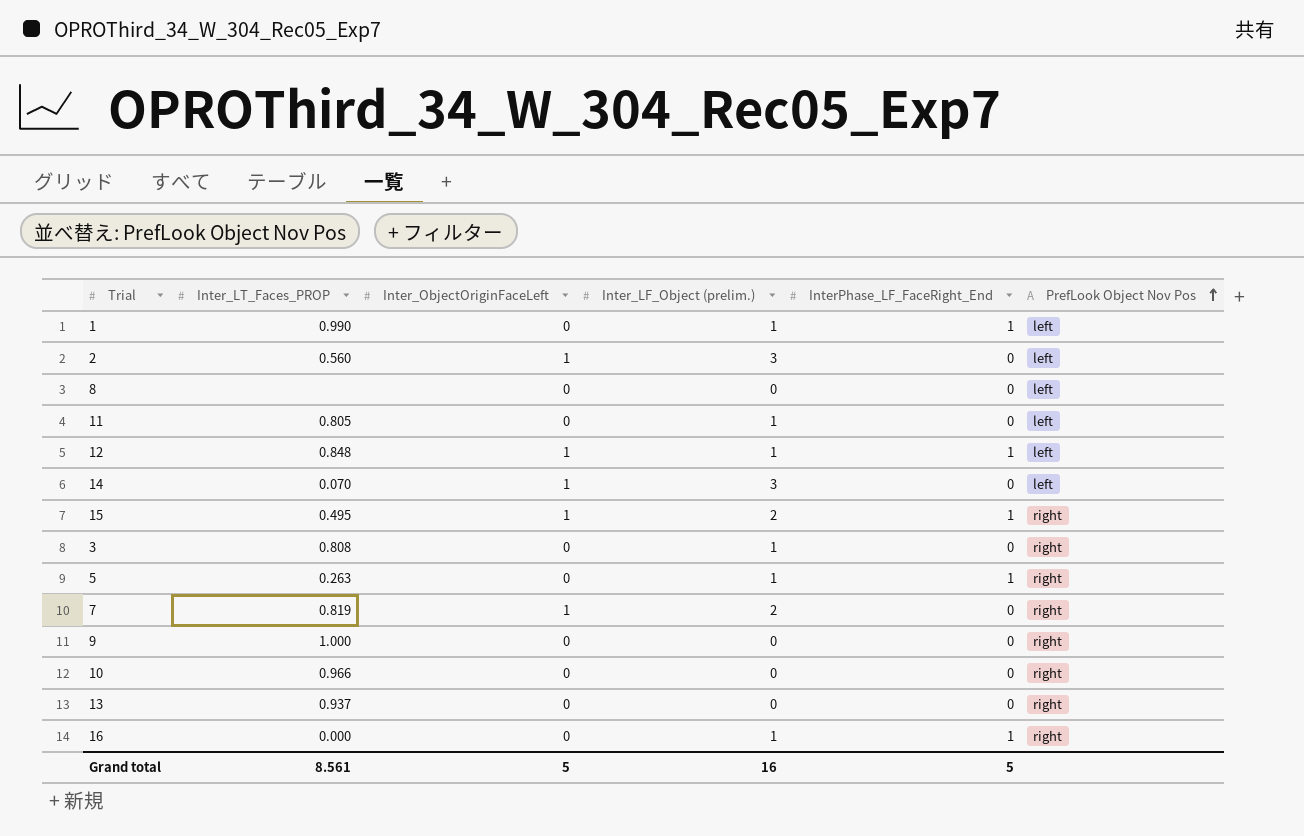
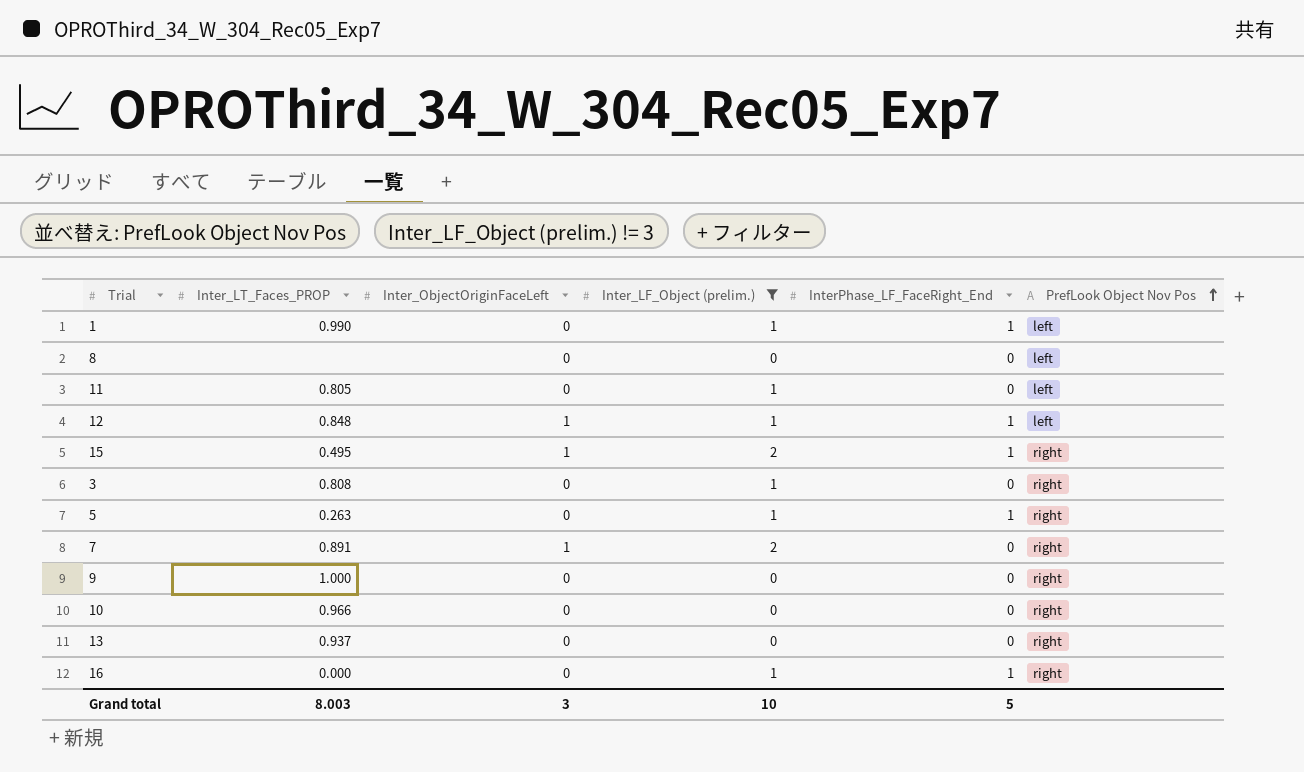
filter: none -> Inter_LF_Object (prelim.) != 3
7 | Inter_LT_Faces_PROP: 0.819 -> 0.891
Grand total | Inter_LT_Faces_PROP: 8.561 -> 8.003
Grand total | Inter_ObjectOriginFaceLeft: 5 -> 3
Grand total | Inter_LF_Object (prelim.): 16 -> 10

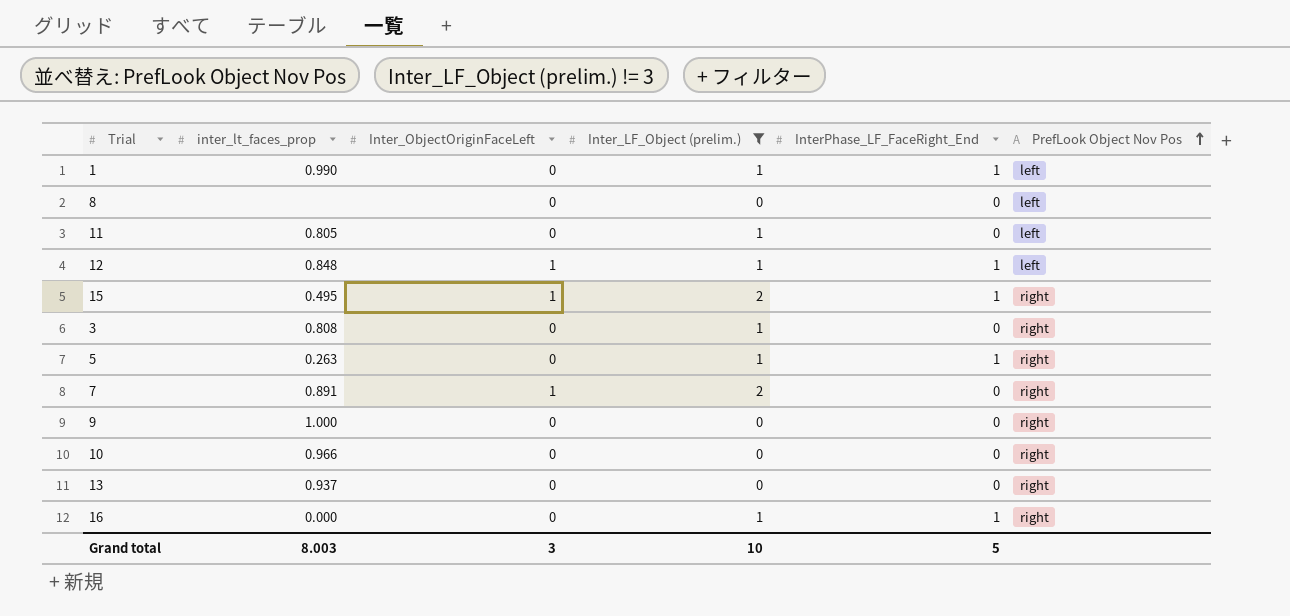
column name: Inter_LT_Faces_PROP -> inter_lt_faces_prop

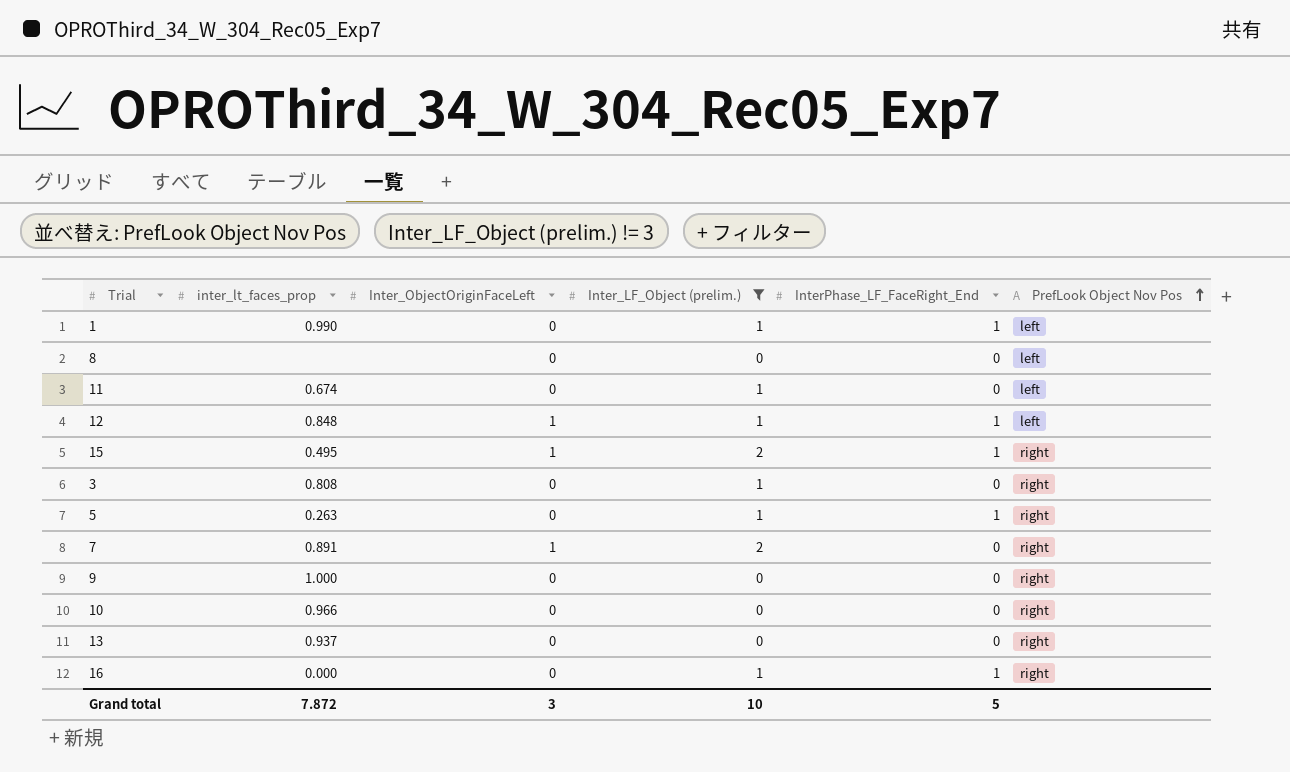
11 | inter_lt_faces_prop: 0.805 -> 0.674
Grand total | inter_lt_faces_prop: 8.003 -> 7.872

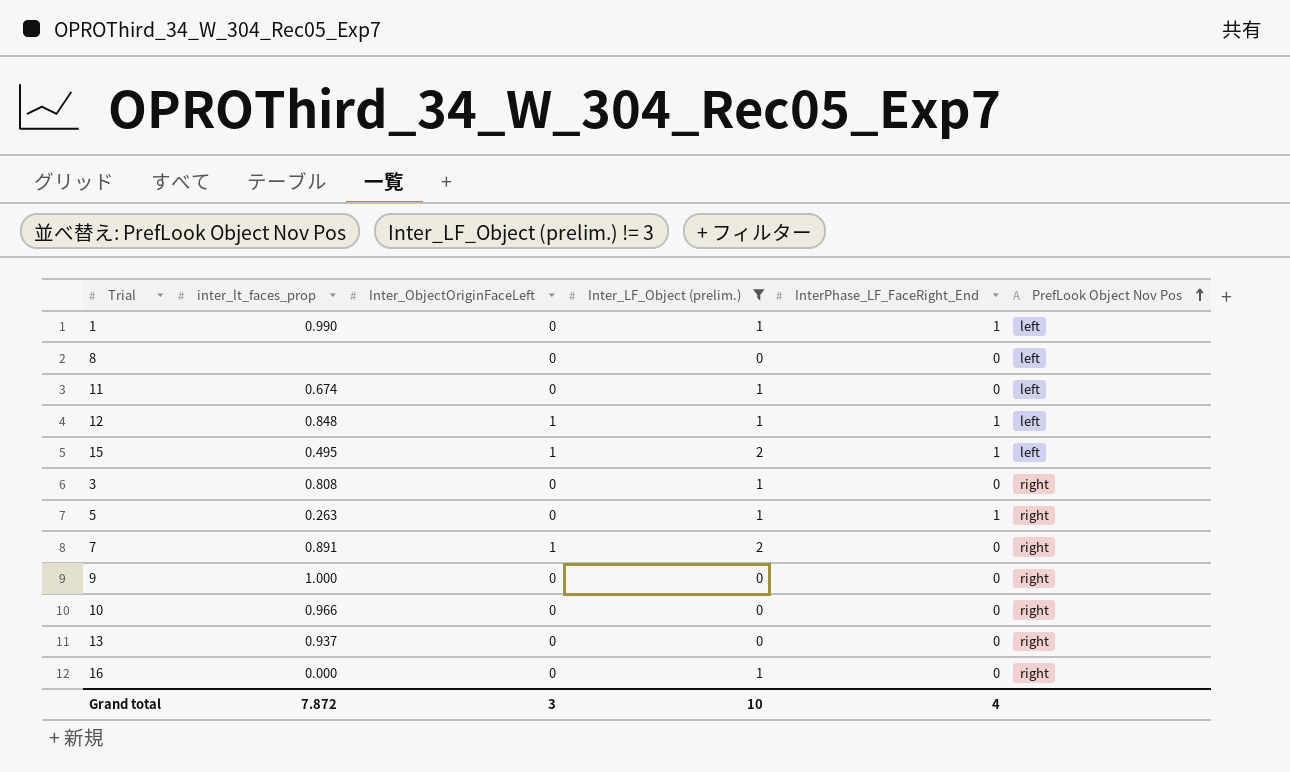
15 | PrefLook Object Nov Pos: right -> left
16 | InterPhase_LF_FaceRight_End: 1 -> 0
Grand total | InterPhase_LF_FaceRight_End: 5 -> 4

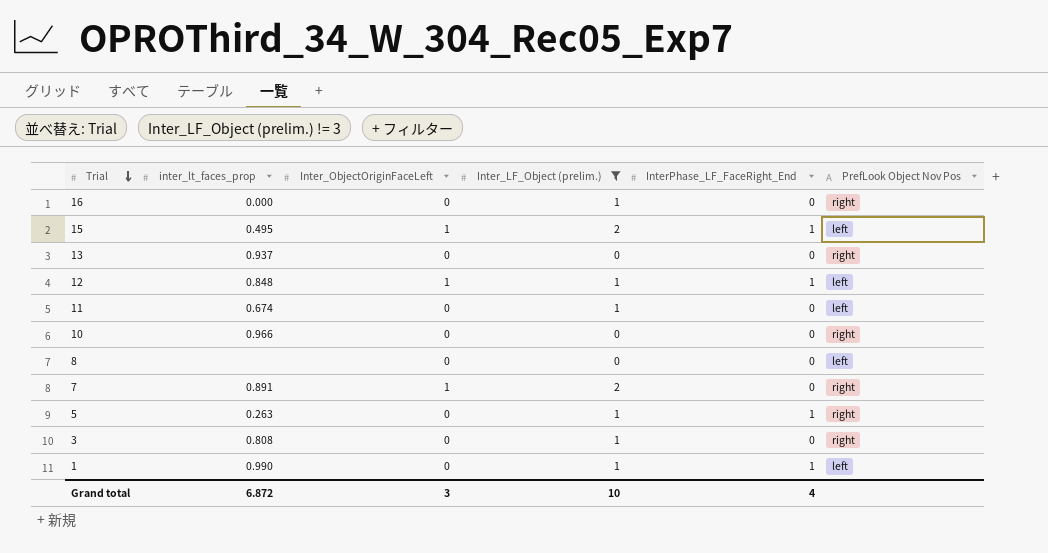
row order: PrefLook Object Nov Pos ascending -> Trial descending
row 9: 1.000 | 0 | 0 | 0 | right -> none
Grand total | inter_lt_faces_prop: 7.872 -> 6.872

